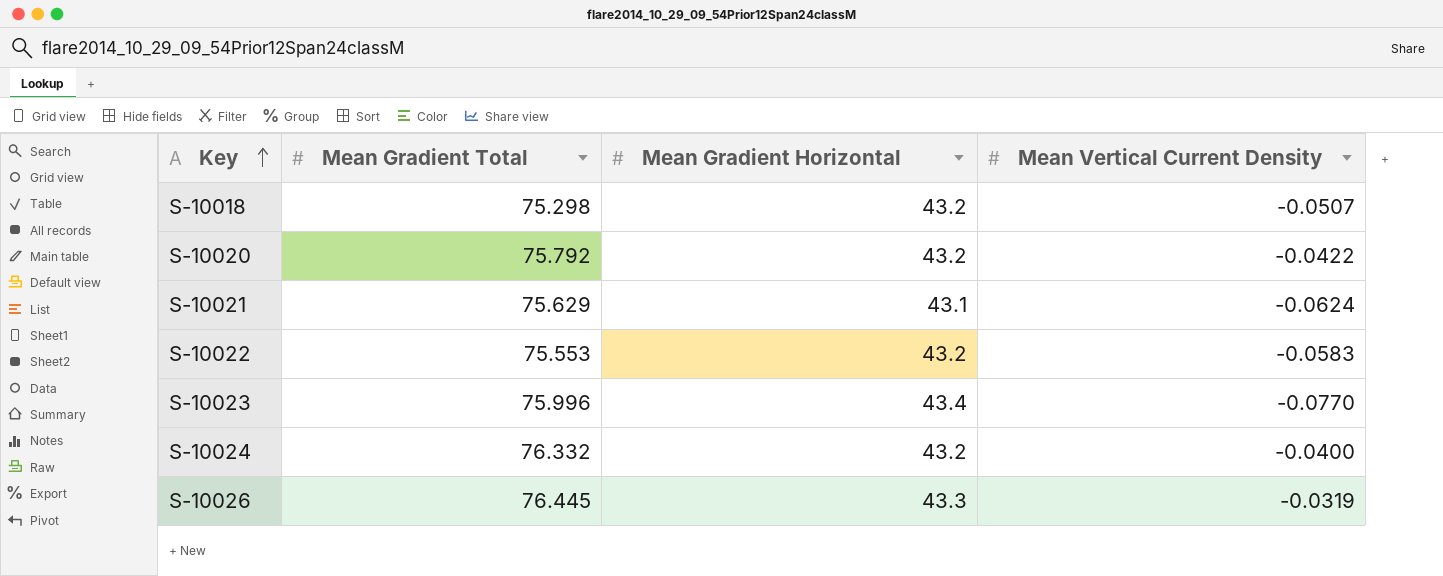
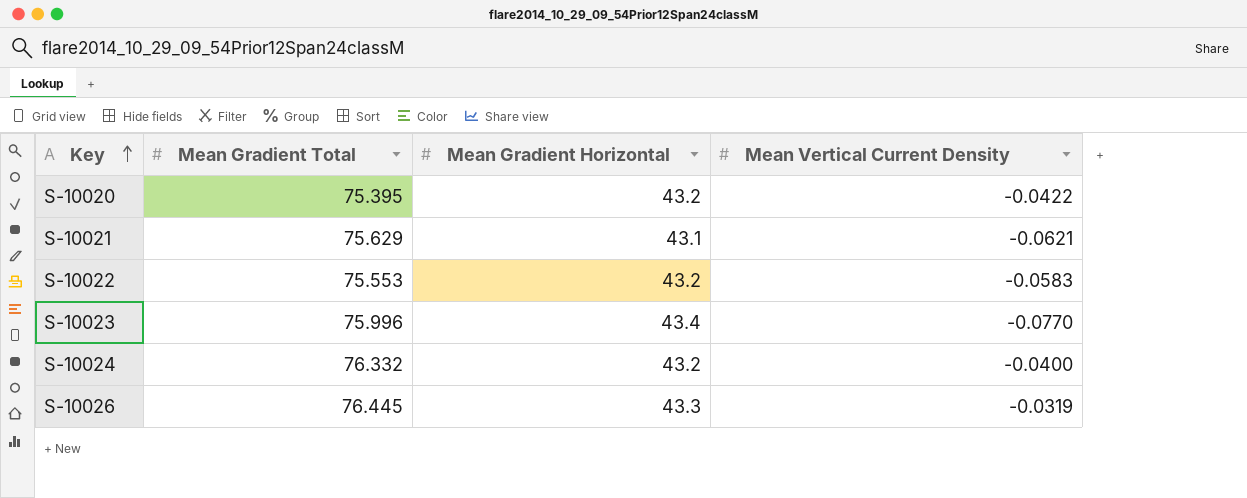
row S-10018: 75.298 | 43.2 | -0.0507 -> none
S-10020 | Mean Gradient Total: 75.792 -> 75.395
S-10021 | Mean Vertical Current Density: -0.0624 -> -0.0621

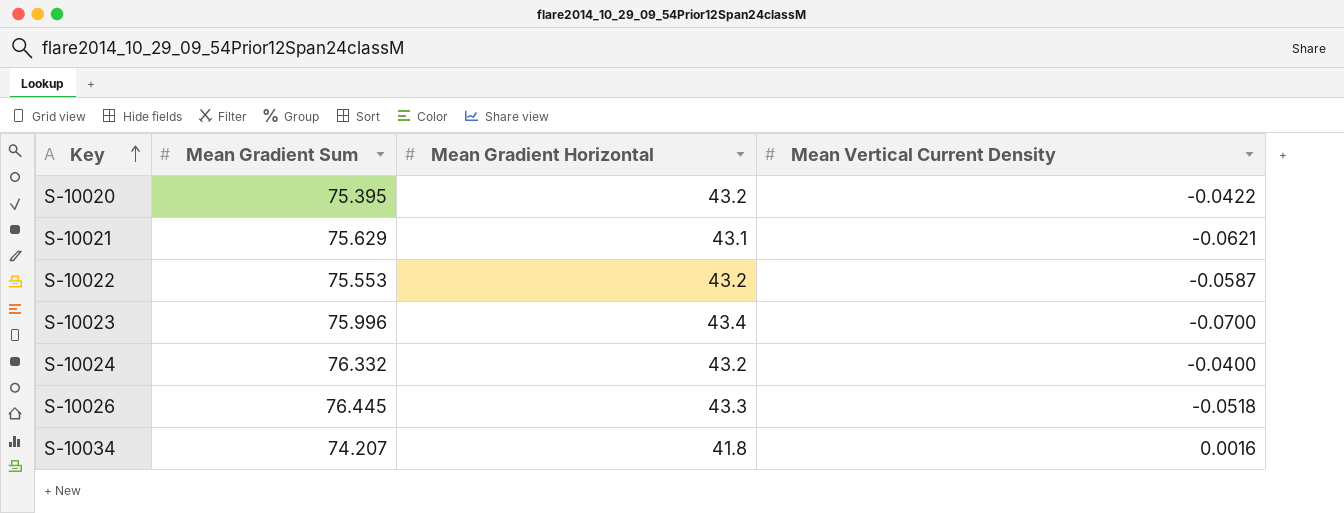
column name: Mean Gradient Total -> Mean Gradient Sum
S-10022 | Mean Vertical Current Density: -0.0583 -> -0.0587
S-10023 | Mean Vertical Current Density: -0.0770 -> -0.0700
S-10026 | Mean Vertical Current Density: -0.0319 -> -0.0518
row S-10034: none -> 74.207 | 41.8 | 0.0016

